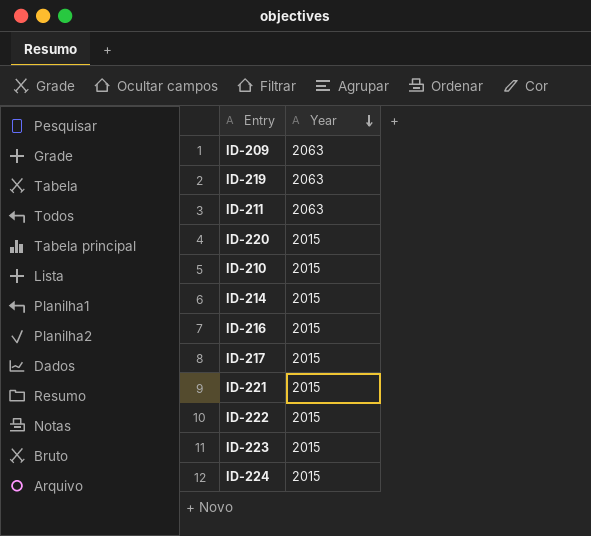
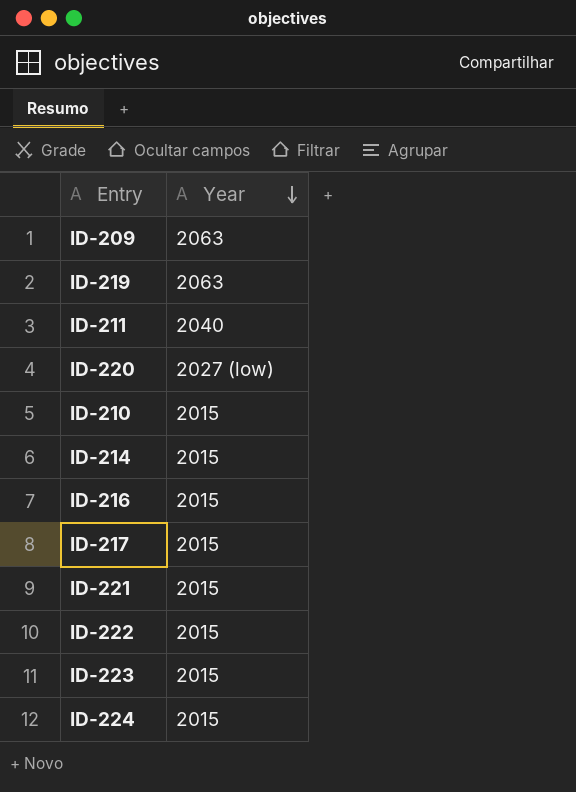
ID-211 | Year: 2063 -> 2040
ID-220 | Year: 2015 -> 2027 (low)

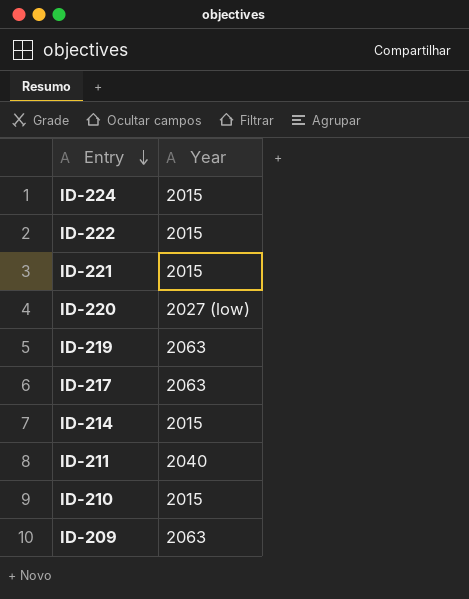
row order: Year descending -> Entry descending
row ID-216: 2015 -> none
row ID-223: 2015 -> none
ID-217 | Year: 2015 -> 2063

